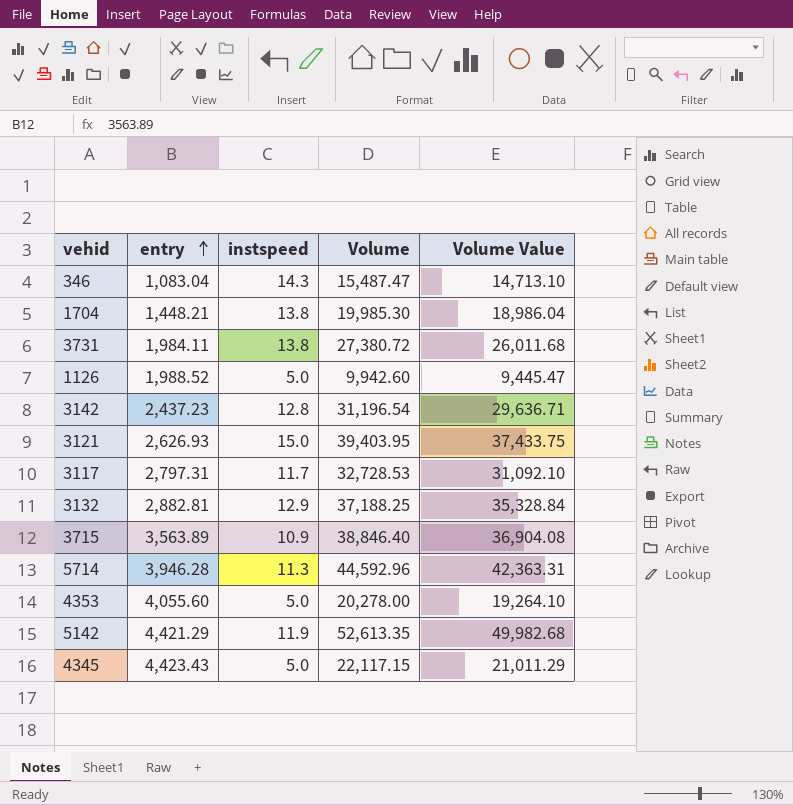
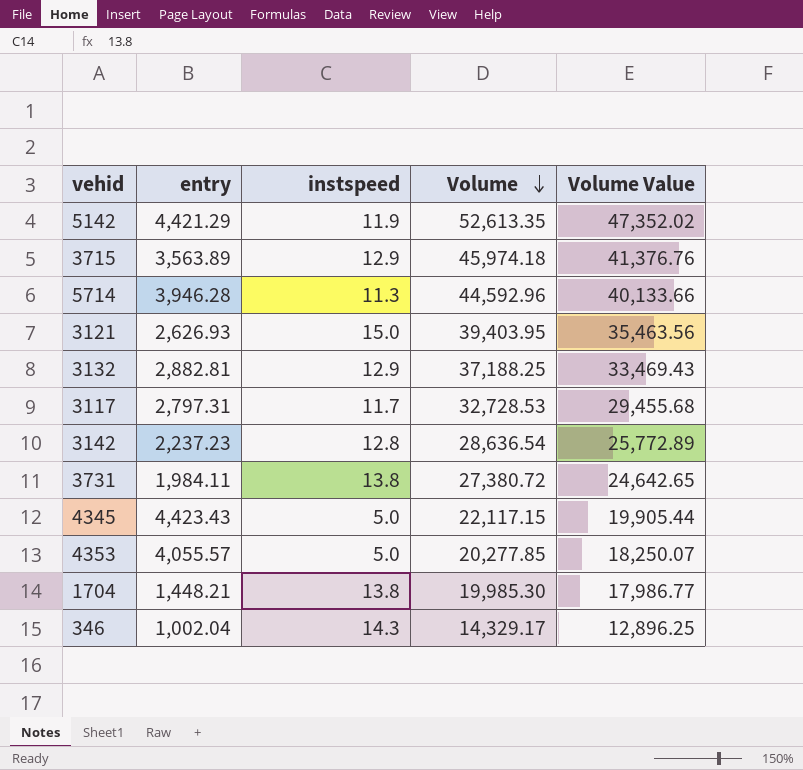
row order: entry ascending -> Volume descending
column Volume Value | formula: [Volume] * 0.95 -> [Volume] * 0.9
row 1126: 1,988.52 | 5.0 | 9,942.60 | 9,445.47 -> none
3715 | instspeed: 10.9 -> 12.9
3715 | Volume: 38,846.40 -> 45,974.18
3142 | entry: 2,437.23 -> 2,237.23
3142 | Volume: 31,196.54 -> 28,636.54
4353 | entry: 4,055.60 -> 4,055.57
4353 | Volume: 20,278.00 -> 20,277.85
346 | entry: 1,083.04 -> 1,002.04
346 | Volume: 15,487.47 -> 14,329.17

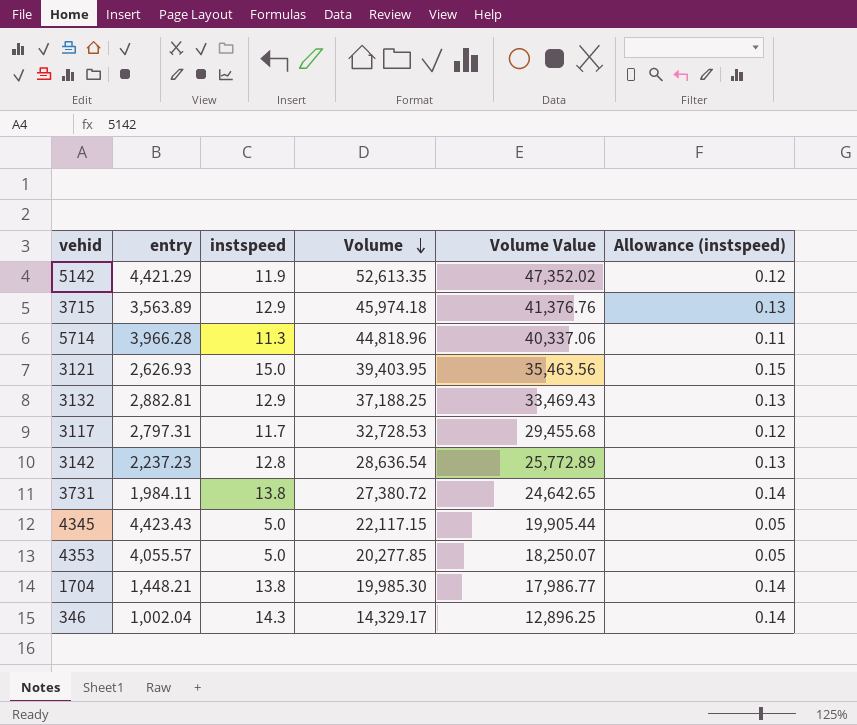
column Allowance (instspeed) | formula: none -> [instspeed] * 0.01
5714 | entry: 3,946.28 -> 3,966.28
5714 | Volume: 44,592.96 -> 44,818.96
5714 | Volume Value: 40,133.66 -> 40,337.06

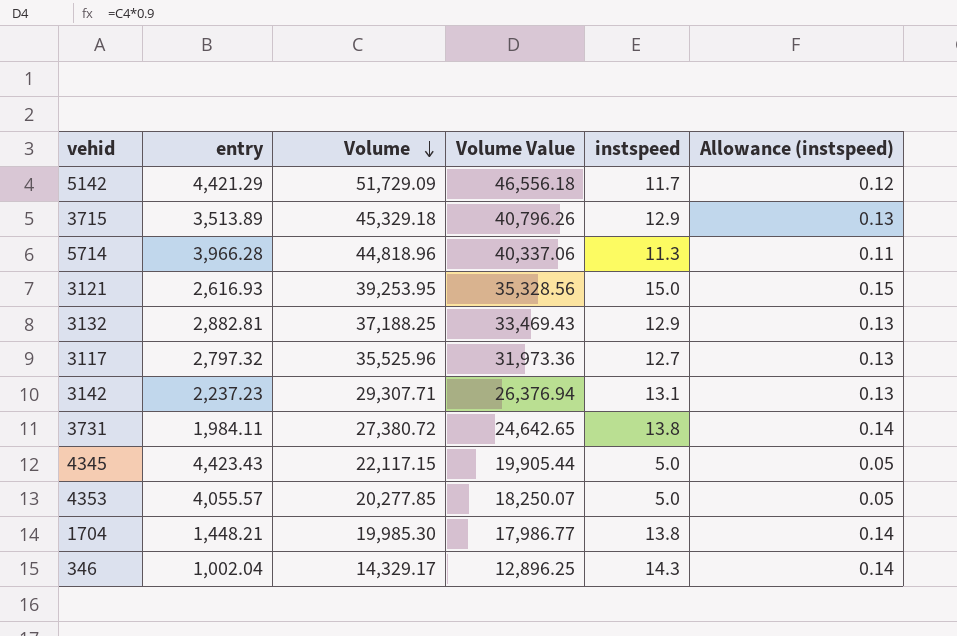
column instspeed | position: 3 -> 5
5142 | Volume: 52,613.35 -> 51,729.09
5142 | Volume Value: 47,352.02 -> 46,556.18
5142 | instspeed: 11.9 -> 11.7
3715 | entry: 3,563.89 -> 3,513.89
3715 | Volume: 45,974.18 -> 45,329.18
3715 | Volume Value: 41,376.76 -> 40,796.26
3121 | entry: 2,626.93 -> 2,616.93
3121 | Volume: 39,403.95 -> 39,253.95
3121 | Volume Value: 35,463.56 -> 35,328.56
3117 | entry: 2,797.31 -> 2,797.32
3117 | Volume: 32,728.53 -> 35,525.96
3117 | Volume Value: 29,455.68 -> 31,973.36
3117 | instspeed: 11.7 -> 12.7
3117 | Allowance (instspeed): 0.12 -> 0.13
3142 | Volume: 28,636.54 -> 29,307.71
3142 | Volume Value: 25,772.89 -> 26,376.94
3142 | instspeed: 12.8 -> 13.1

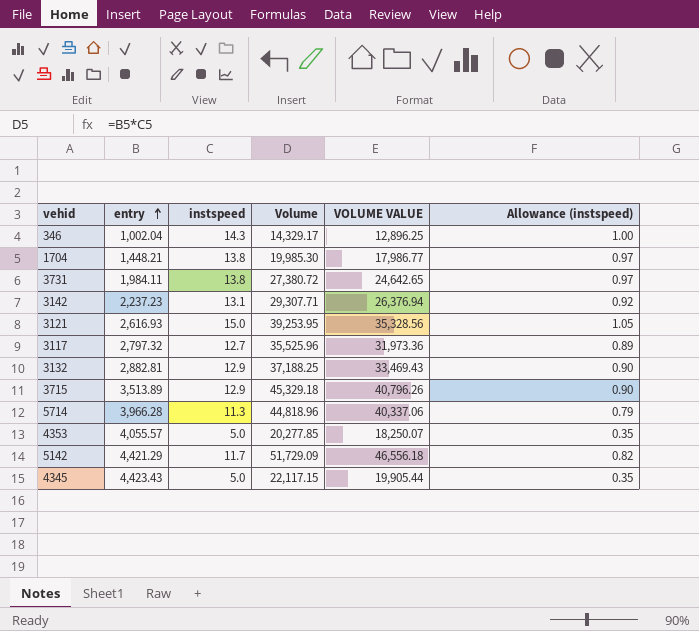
row order: Volume descending -> entry ascending
column instspeed | position: 5 -> 3
column name: Volume Value -> VOLUME VALUE
column Allowance (instspeed) | formula: [instspeed] * 0.01 -> [instspeed] * 0.07

